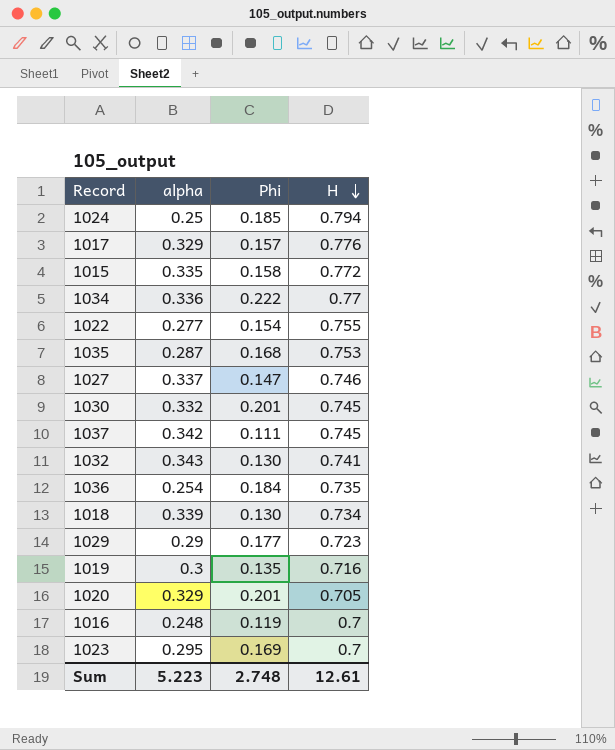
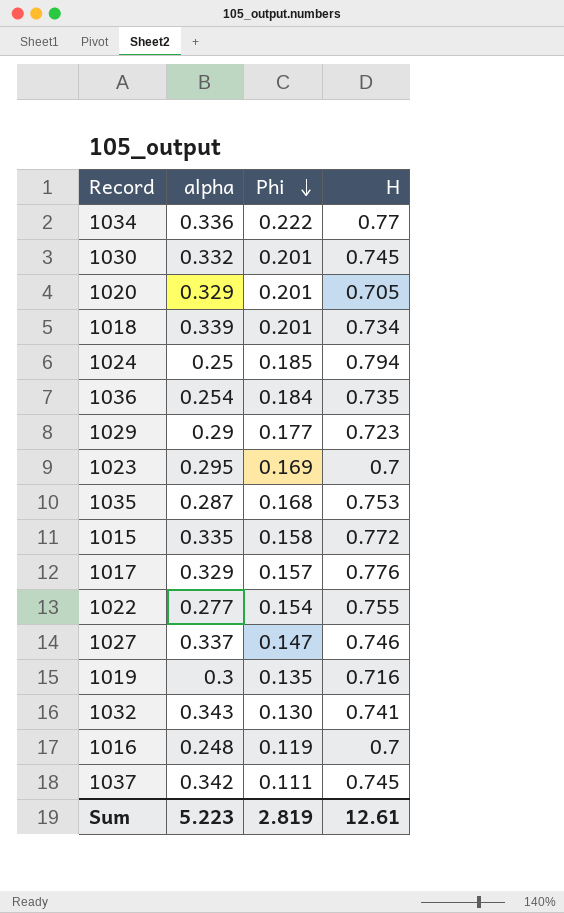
row order: H descending -> Phi descending
1018 | Phi: 0.130 -> 0.201
Sum | Phi: 2.748 -> 2.819

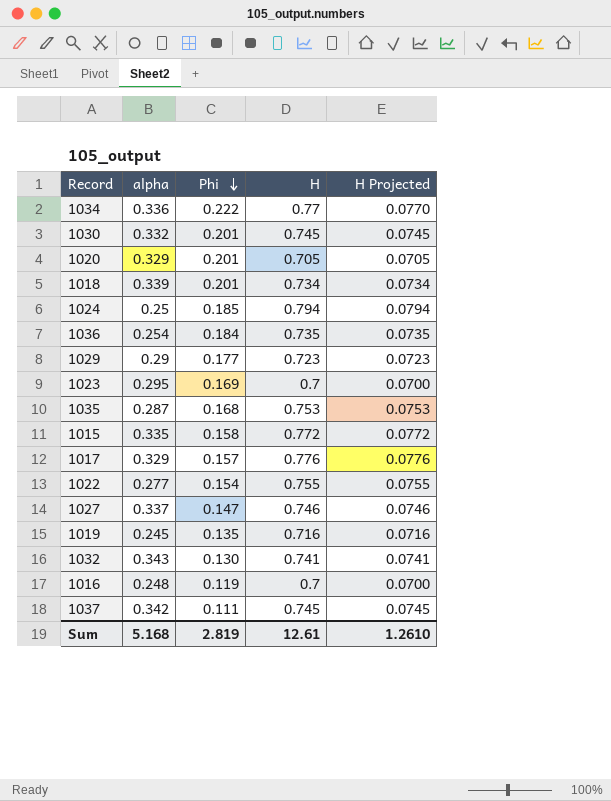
column H Projected | formula: none -> [H] * 0.1
1019 | alpha: 0.3 -> 0.245
Sum | alpha: 5.223 -> 5.168

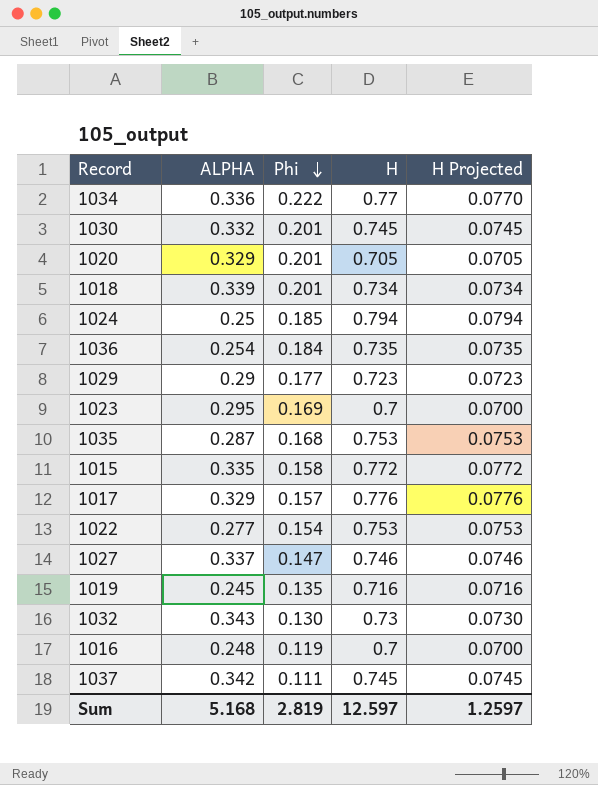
column name: alpha -> ALPHA
1022 | H: 0.755 -> 0.753
1022 | H Projected: 0.0755 -> 0.0753
1032 | H: 0.741 -> 0.73
1032 | H Projected: 0.0741 -> 0.0730
Sum | H: 12.61 -> 12.597
Sum | H Projected: 1.2610 -> 1.2597

